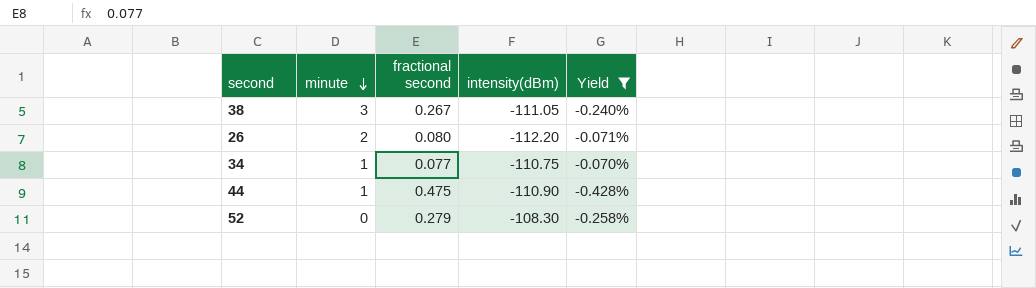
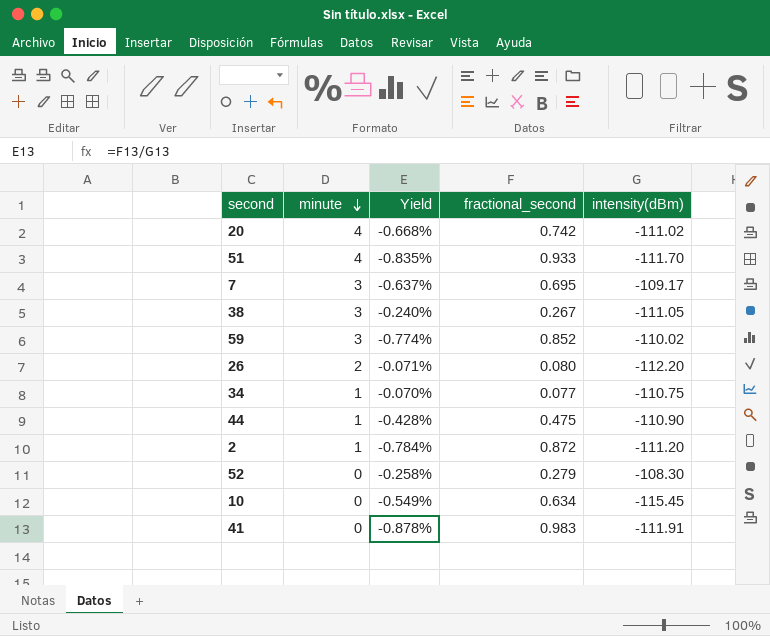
filter: Yield >= -0.428% -> none
column Yield | position: 5 -> 3
column name: fractional second -> fractional_second

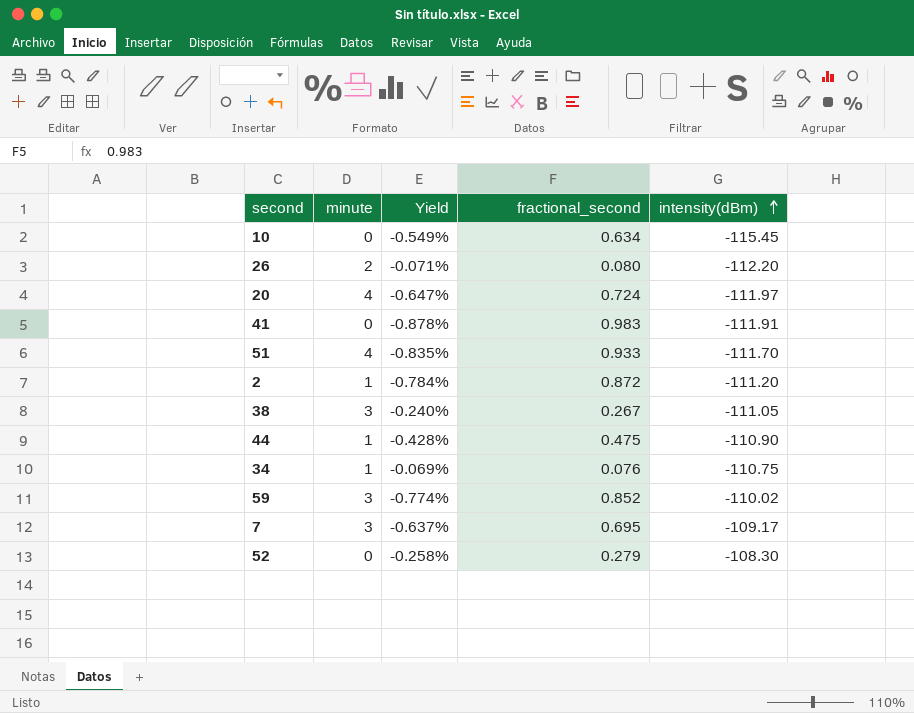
row order: minute descending -> intensity(dBm) ascending
20 | Yield: -0.668% -> -0.647%
20 | fractional_second: 0.742 -> 0.724
20 | intensity(dBm): -111.02 -> -111.97
34 | Yield: -0.070% -> -0.069%
34 | fractional_second: 0.077 -> 0.076

